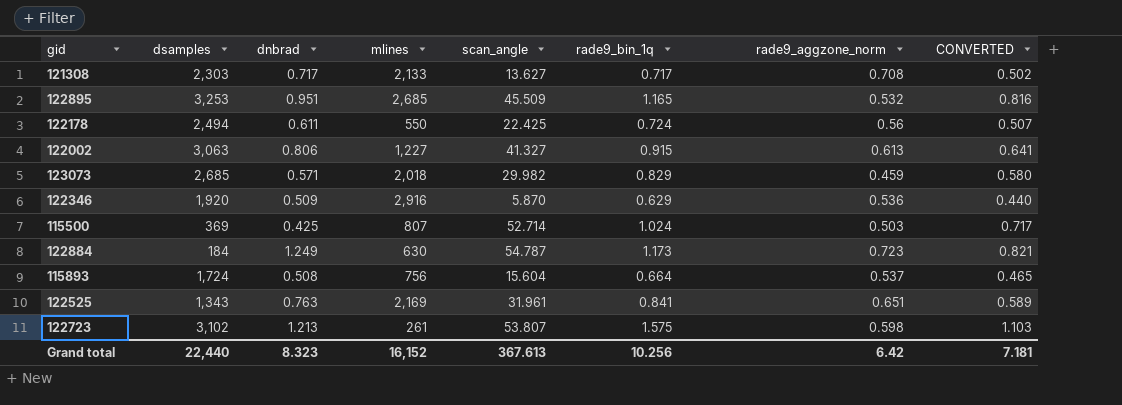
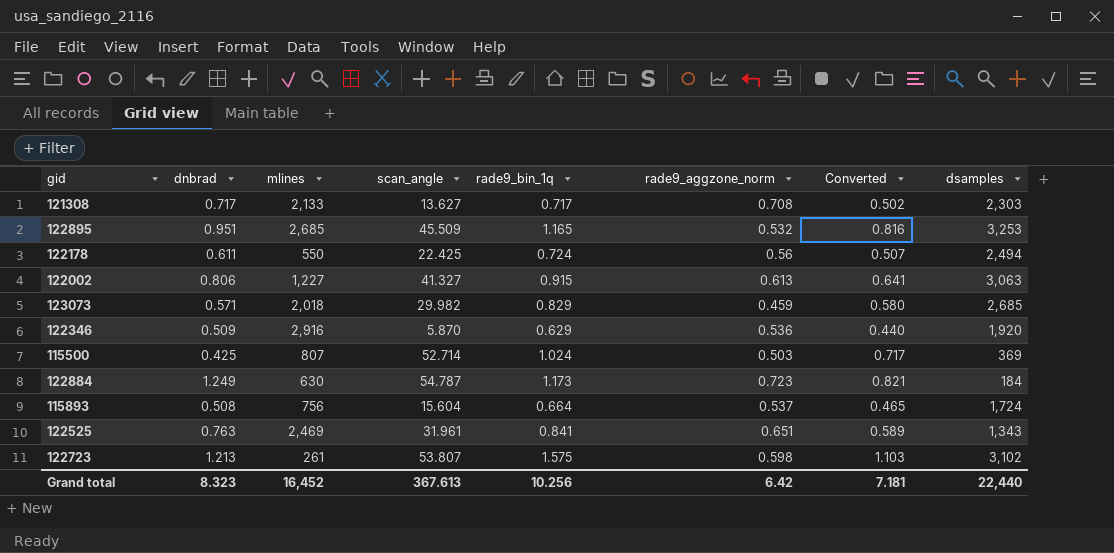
column name: CONVERTED -> Converted
column dsamples | position: 2 -> 8
122525 | mlines: 2,169 -> 2,469
Grand total | mlines: 16,152 -> 16,452

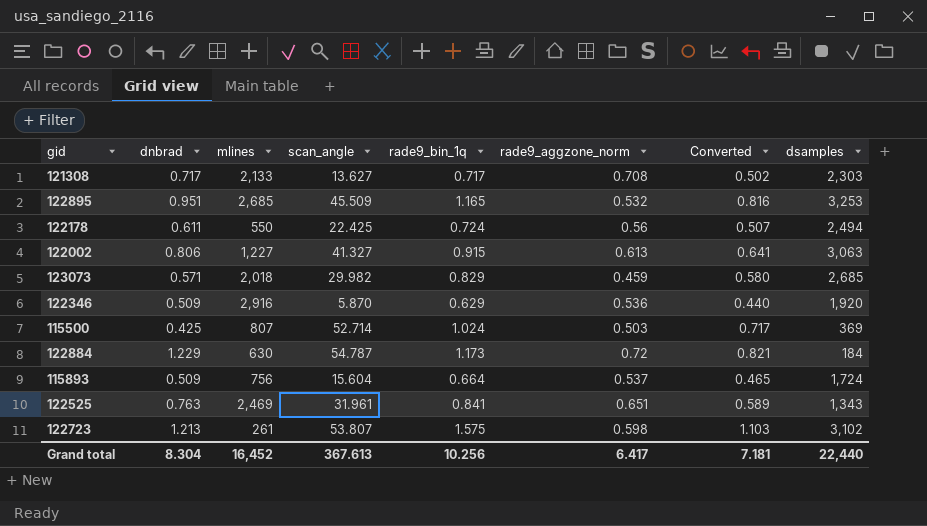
122884 | dnbrad: 1.249 -> 1.229
122884 | rade9_aggzone_norm: 0.723 -> 0.72
115893 | dnbrad: 0.508 -> 0.509
Grand total | dnbrad: 8.323 -> 8.304
Grand total | rade9_aggzone_norm: 6.42 -> 6.417

